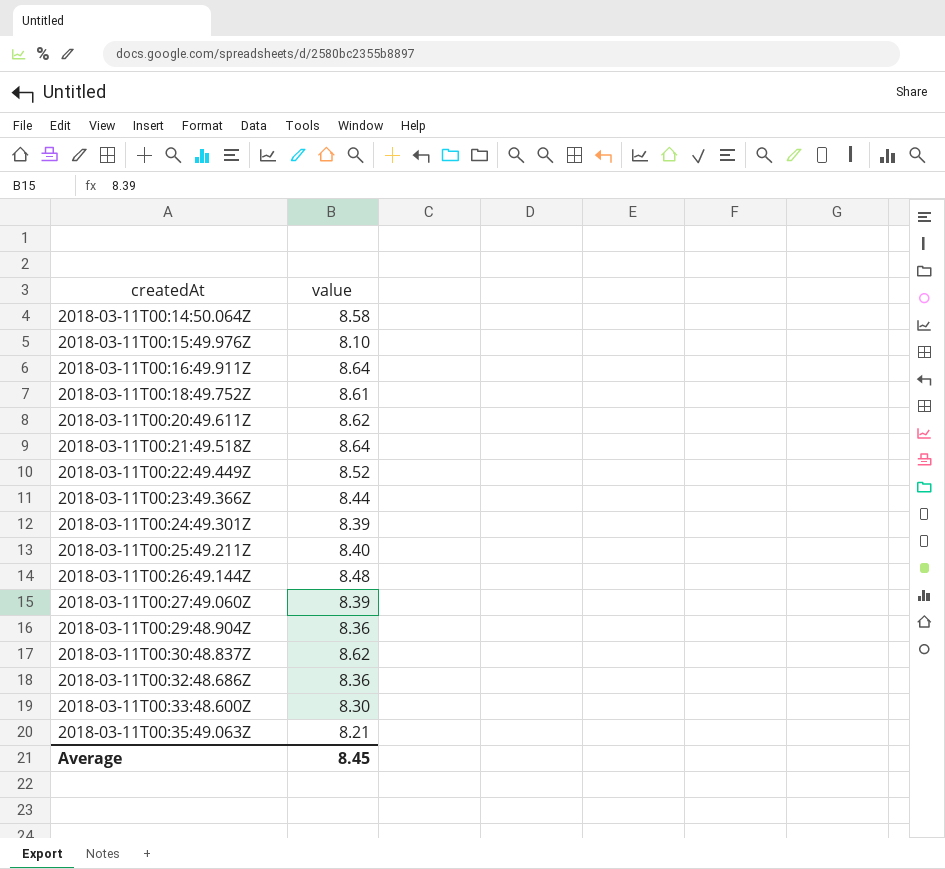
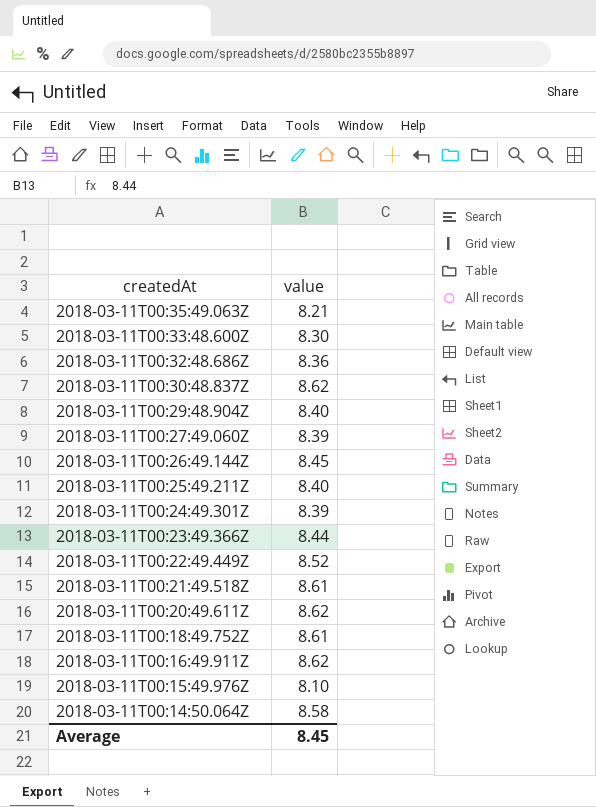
row order: createdAt ascending -> createdAt descending
2018-03-11T00:29:48.904Z | value: 8.36 -> 8.40
2018-03-11T00:26:49.144Z | value: 8.48 -> 8.45
2018-03-11T00:21:49.518Z | value: 8.64 -> 8.61
2018-03-11T00:16:49.911Z | value: 8.64 -> 8.62

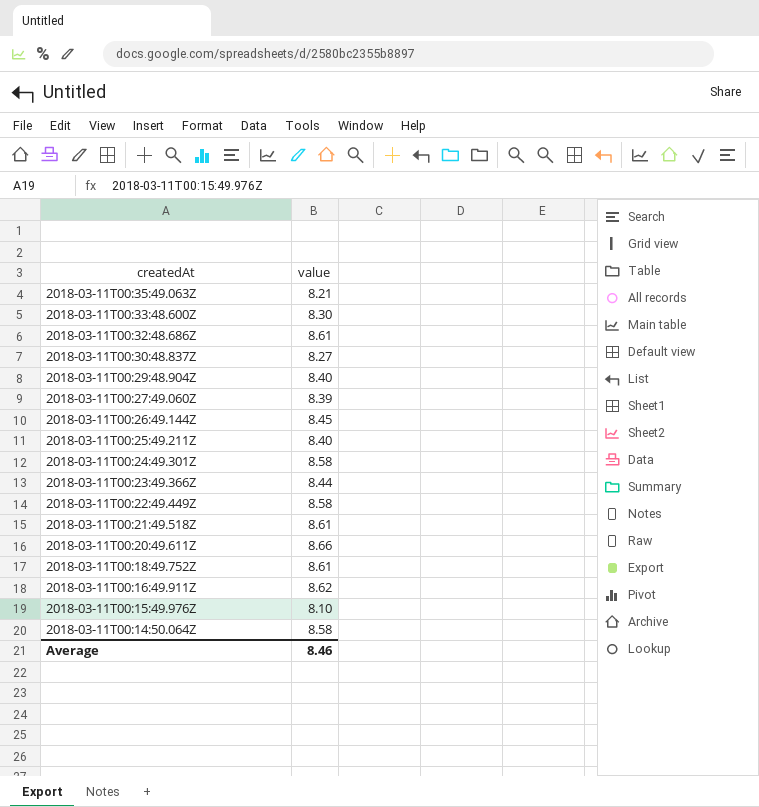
2018-03-11T00:32:48.686Z | value: 8.36 -> 8.61
2018-03-11T00:30:48.837Z | value: 8.62 -> 8.27
2018-03-11T00:24:49.301Z | value: 8.39 -> 8.58
2018-03-11T00:22:49.449Z | value: 8.52 -> 8.58
2018-03-11T00:20:49.611Z | value: 8.62 -> 8.66
Average | value: 8.45 -> 8.46

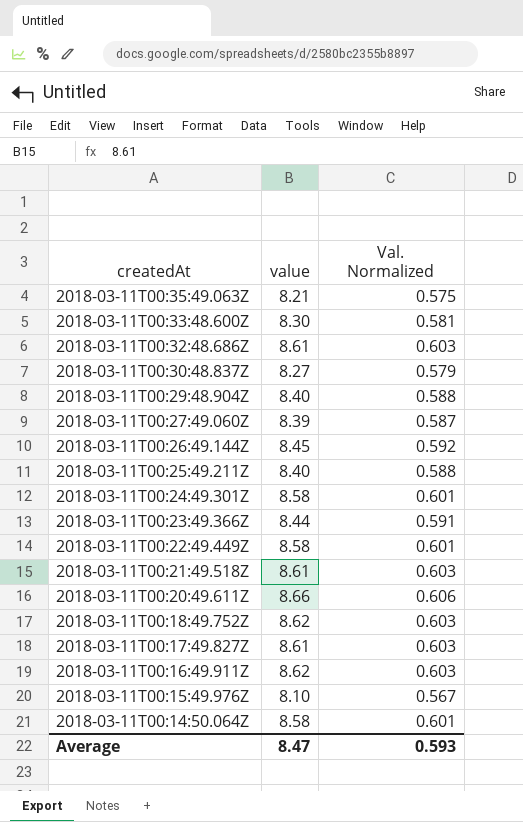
column Val. Normalized | formula: none -> [value] * 0.07
2018-03-11T00:18:49.752Z | value: 8.61 -> 8.62
row 2018-03-11T00:17:49.827Z: none -> 8.61 | 0.603
Average | value: 8.46 -> 8.47

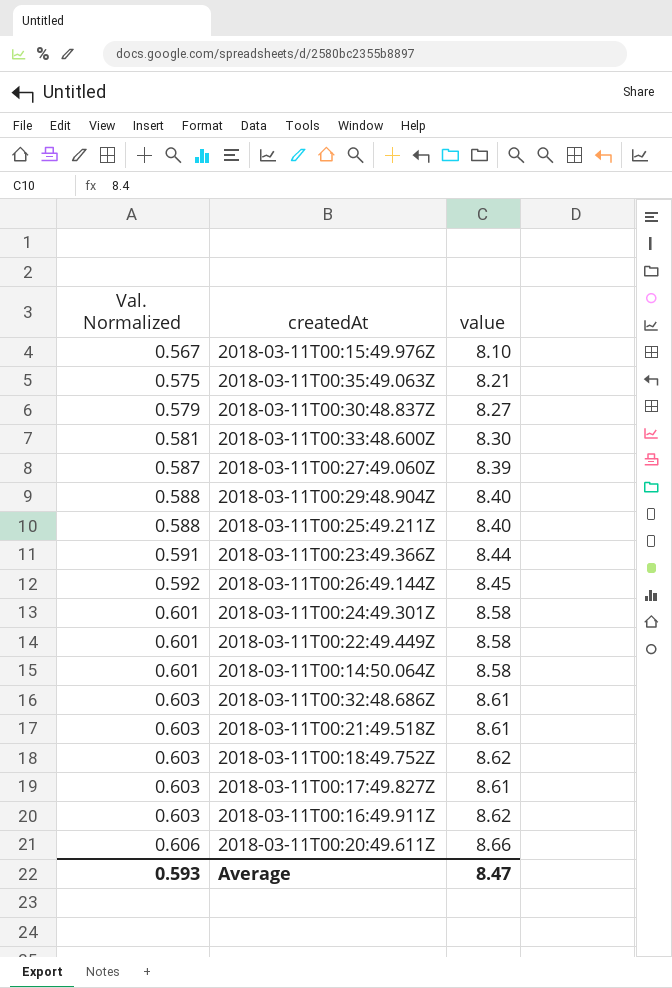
row order: createdAt descending -> Val. Normalized ascending
column Val. Normalized | position: 3 -> 1

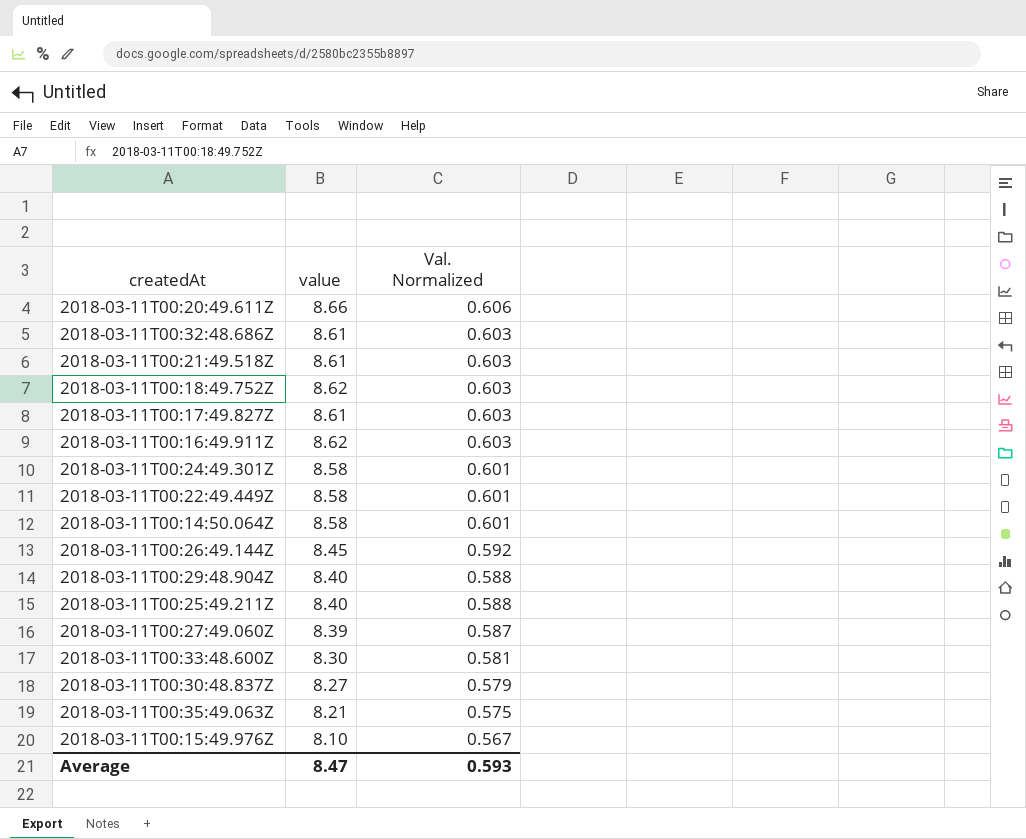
row order: Val. Normalized ascending -> Val. Normalized descending
column Val. Normalized | position: 1 -> 3
row 2018-03-11T00:23:49.366Z: 0.591 | 8.44 -> none

